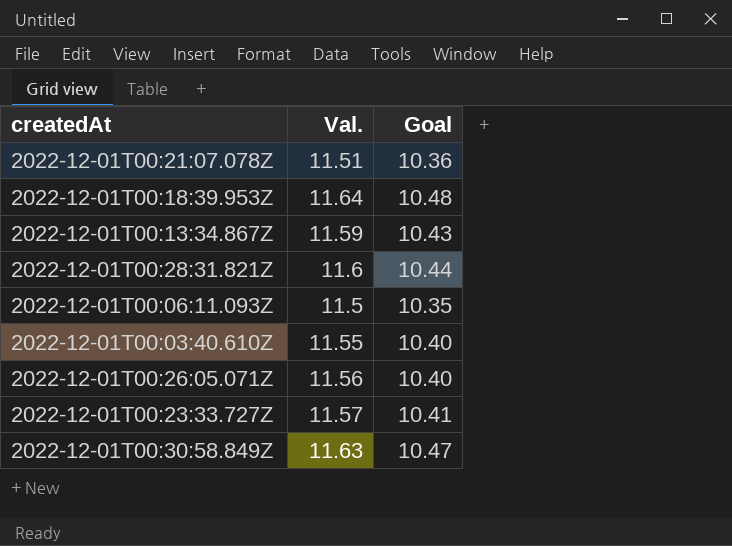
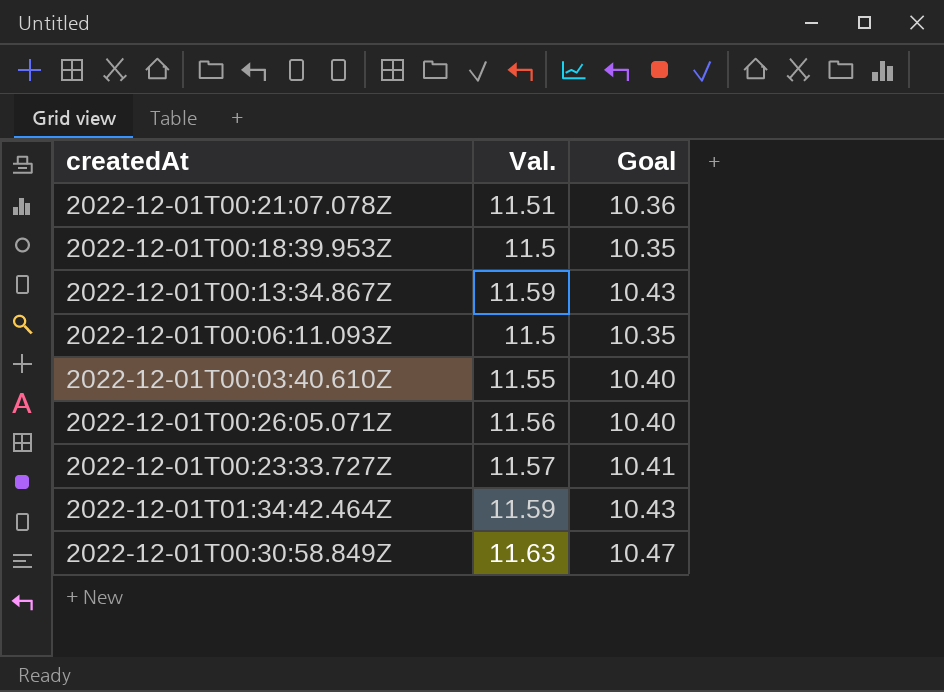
row 2022-12-01T00:28:31.821Z: 11.6 | 10.44 -> none
2022-12-01T00:18:39.953Z | Val.: 11.64 -> 11.5
2022-12-01T00:18:39.953Z | Goal: 10.48 -> 10.35
row 2022-12-01T01:34:42.464Z: none -> 11.59 | 10.43

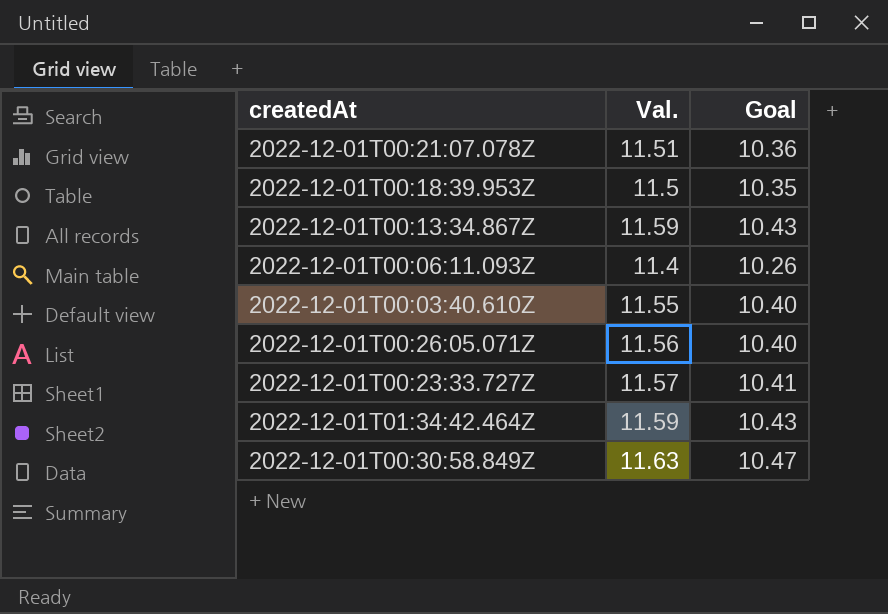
2022-12-01T00:06:11.093Z | Val.: 11.5 -> 11.4
2022-12-01T00:06:11.093Z | Goal: 10.35 -> 10.26

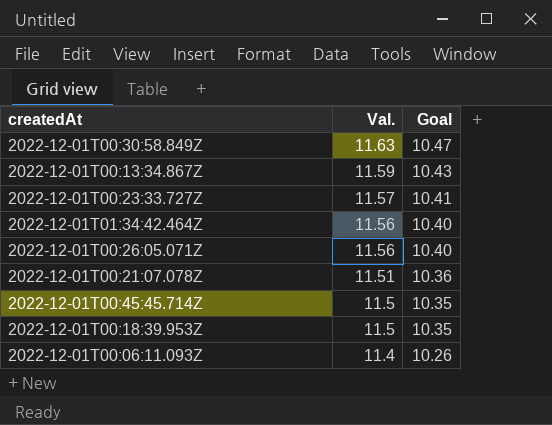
row order: none -> Val. descending
row 2022-12-01T00:03:40.610Z: 11.55 | 10.40 -> none
2022-12-01T01:34:42.464Z | Val.: 11.59 -> 11.56
2022-12-01T01:34:42.464Z | Goal: 10.43 -> 10.40
row 2022-12-01T00:45:45.714Z: none -> 11.5 | 10.35

